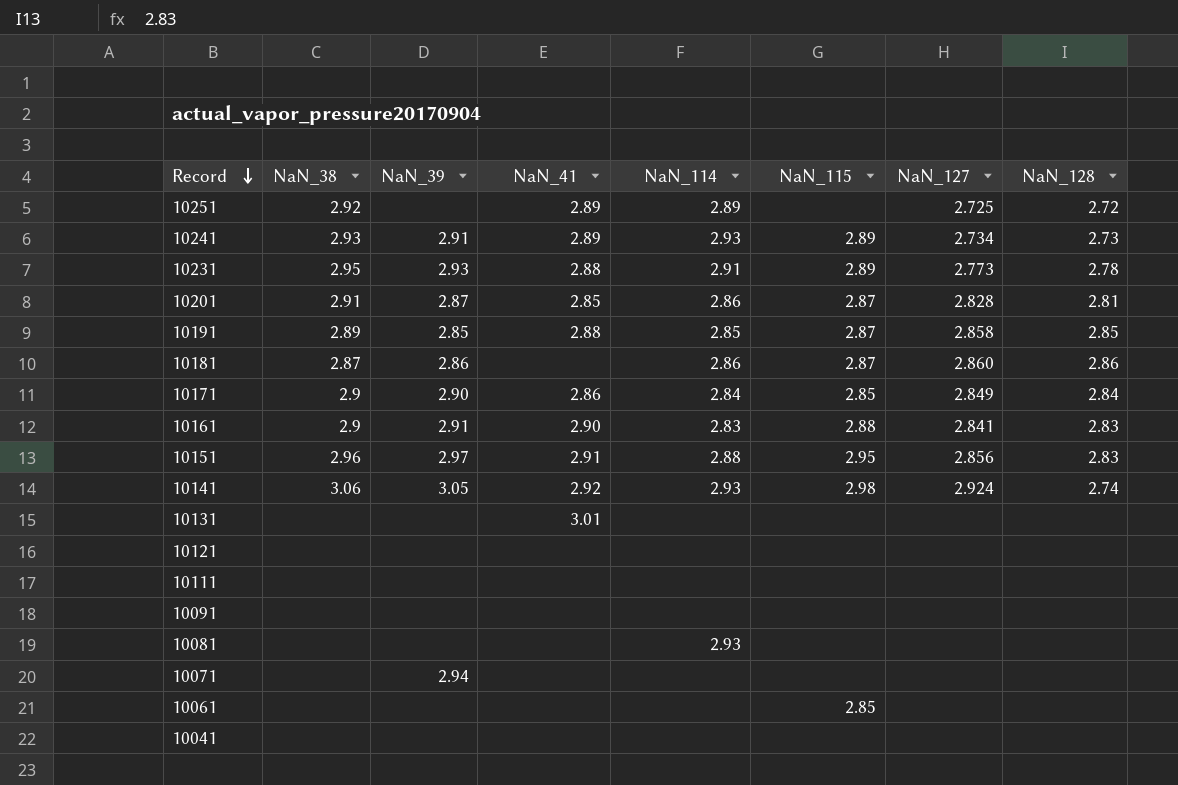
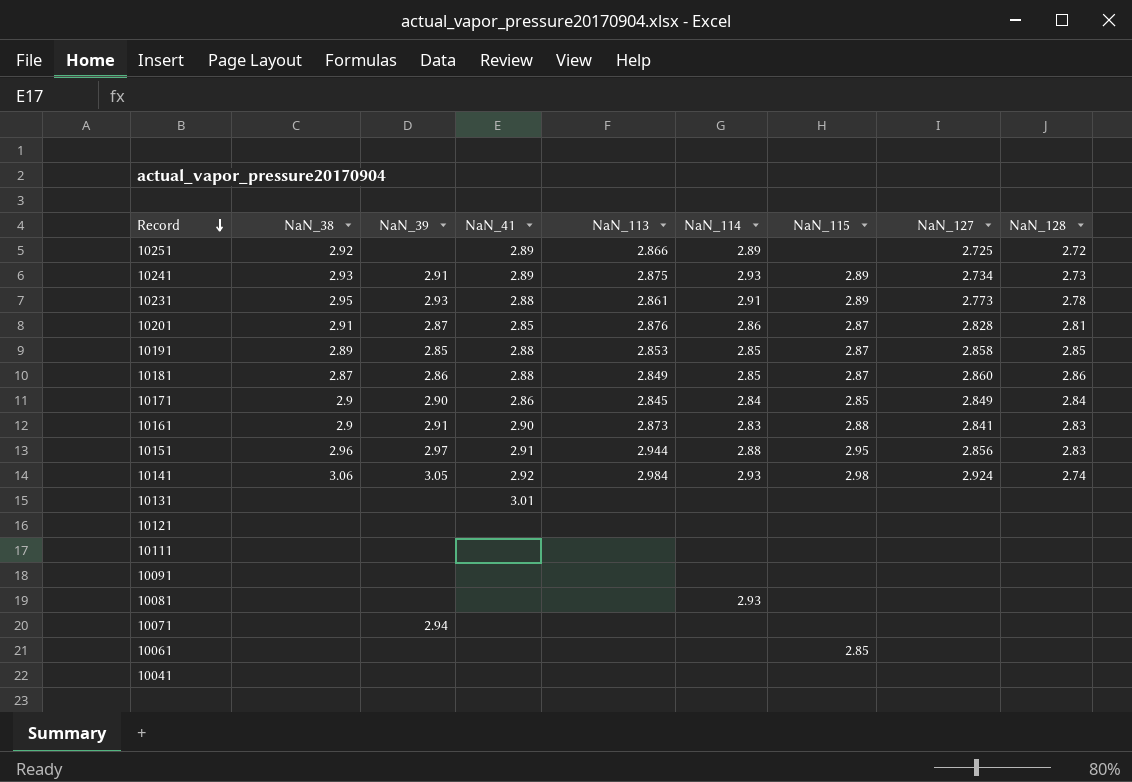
column NaN_113 | position: none -> 5
10181 | NaN_41: none -> 2.88
10181 | NaN_114: 2.86 -> 2.85

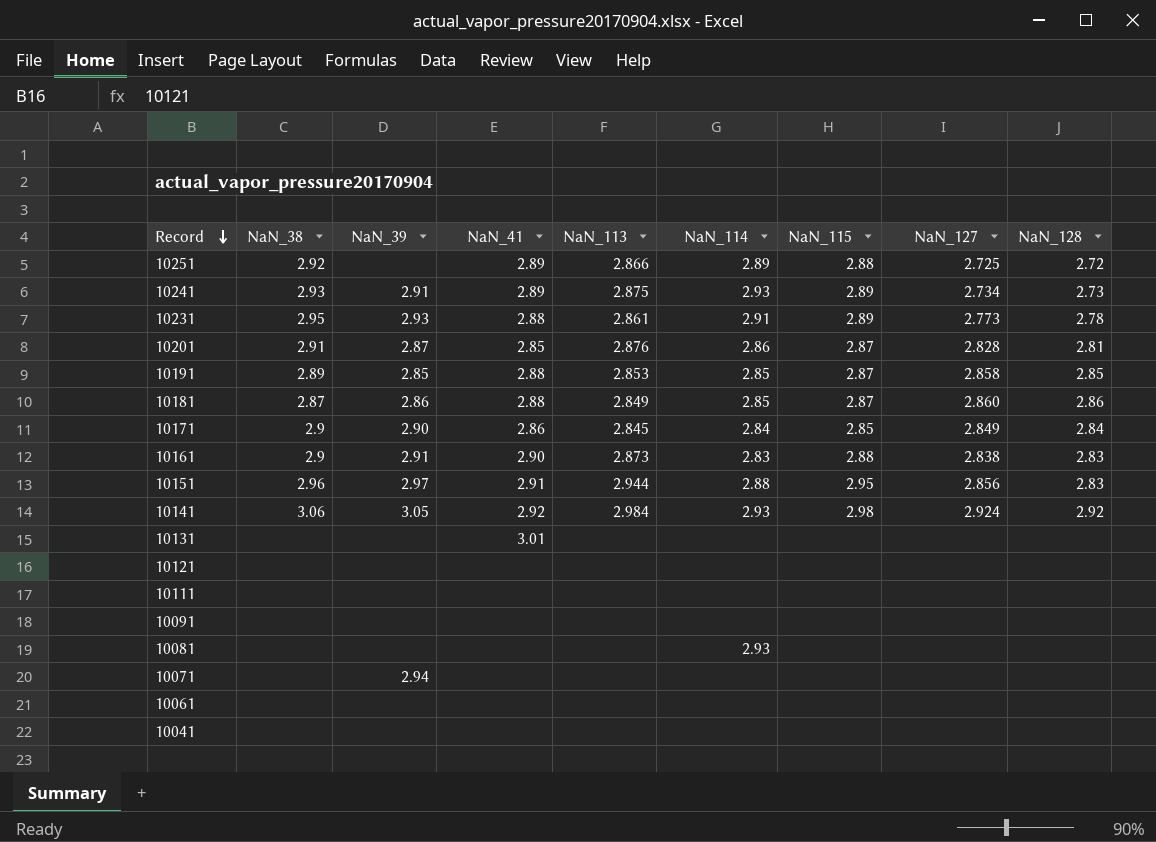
10251 | NaN_115: none -> 2.88
10161 | NaN_127: 2.841 -> 2.838
10141 | NaN_128: 2.74 -> 2.92
10061 | NaN_115: 2.85 -> none

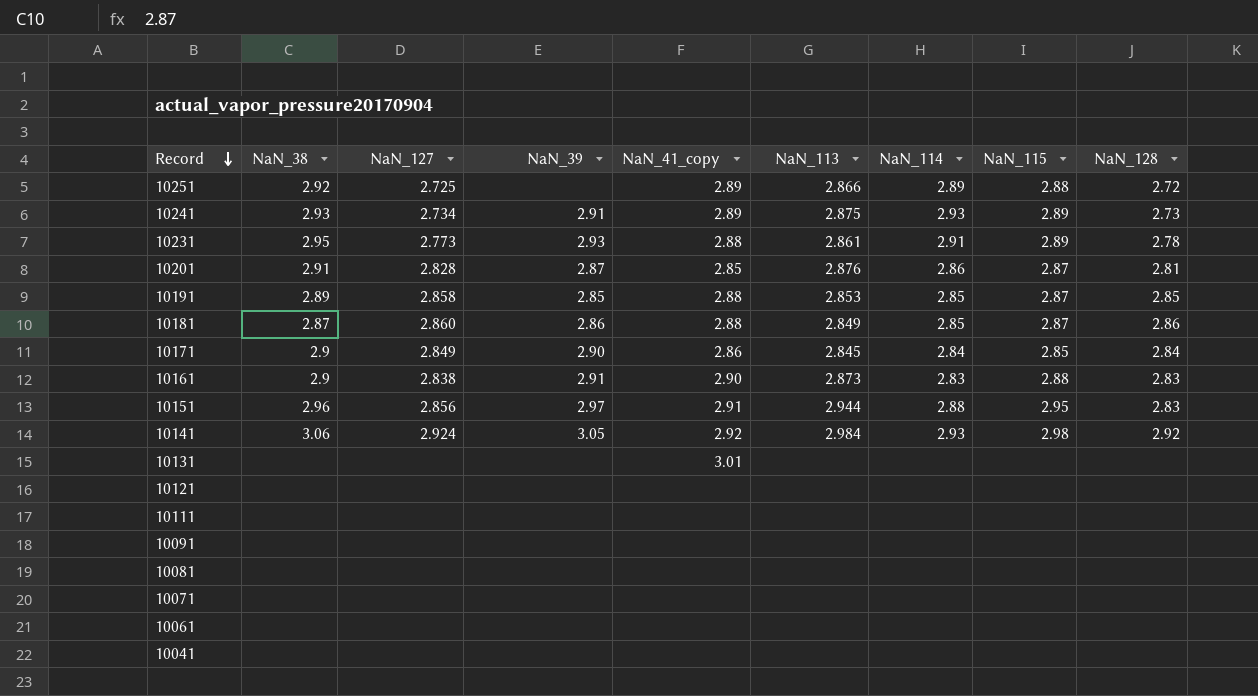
column NaN_127 | position: 8 -> 3
column name: NaN_41 -> NaN_41_copy
10081 | NaN_114: 2.93 -> none
10071 | NaN_39: 2.94 -> none

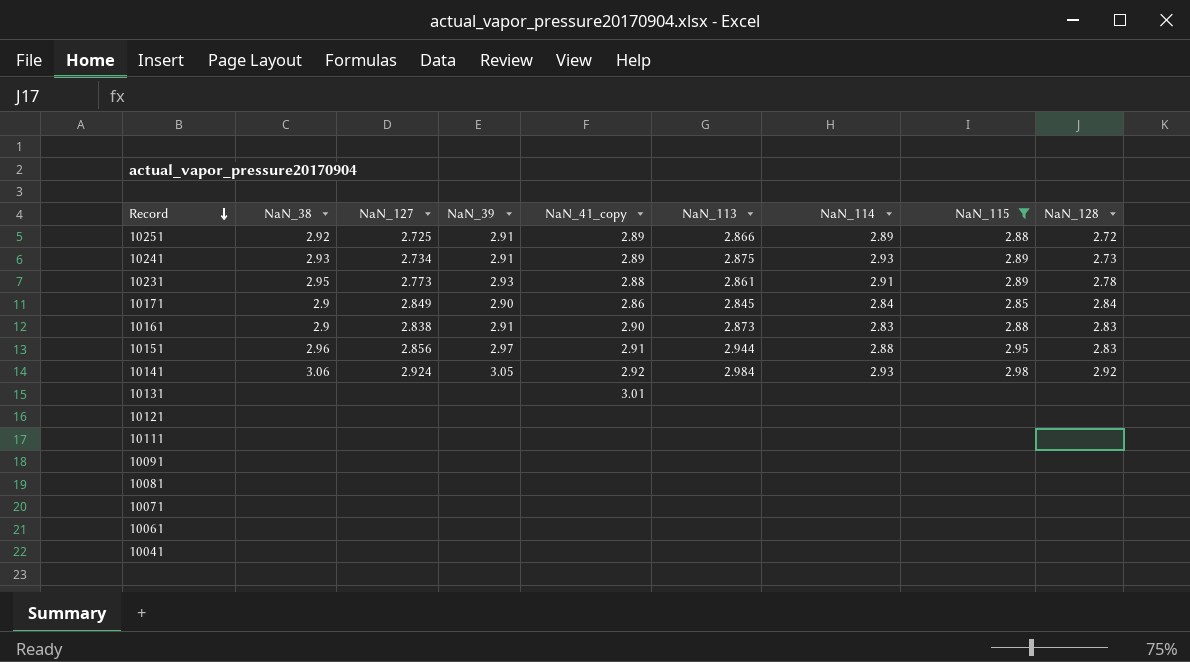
filter: none -> NaN_115 != 2.87
10251 | NaN_39: none -> 2.91

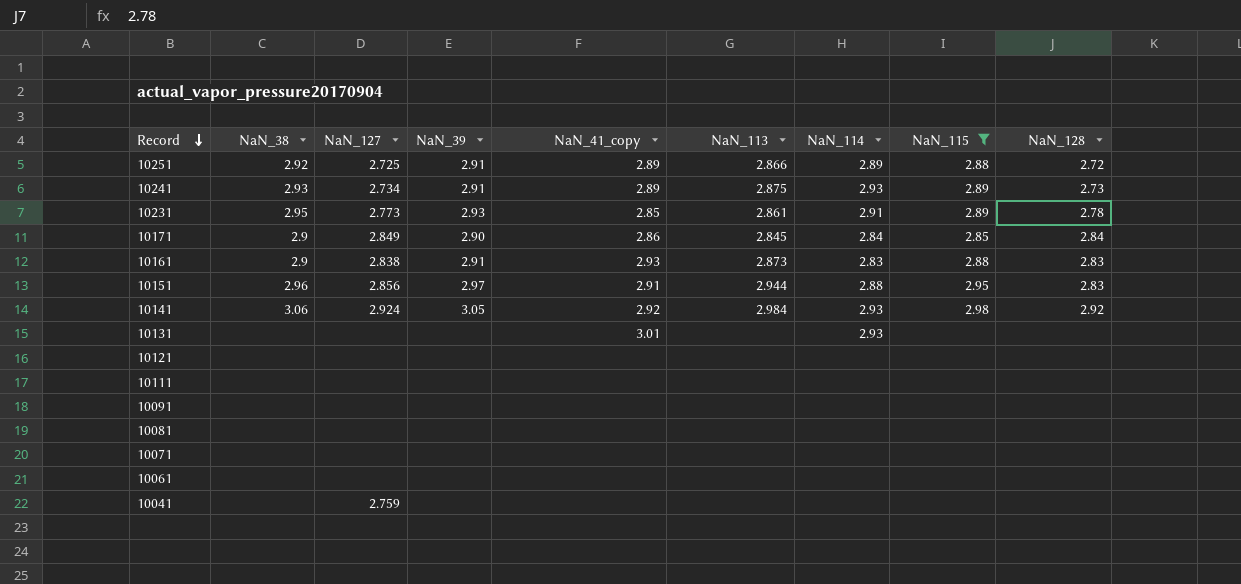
10231 | NaN_41_copy: 2.88 -> 2.85
10161 | NaN_41_copy: 2.90 -> 2.93
10131 | NaN_114: none -> 2.93
10041 | NaN_127: none -> 2.759

